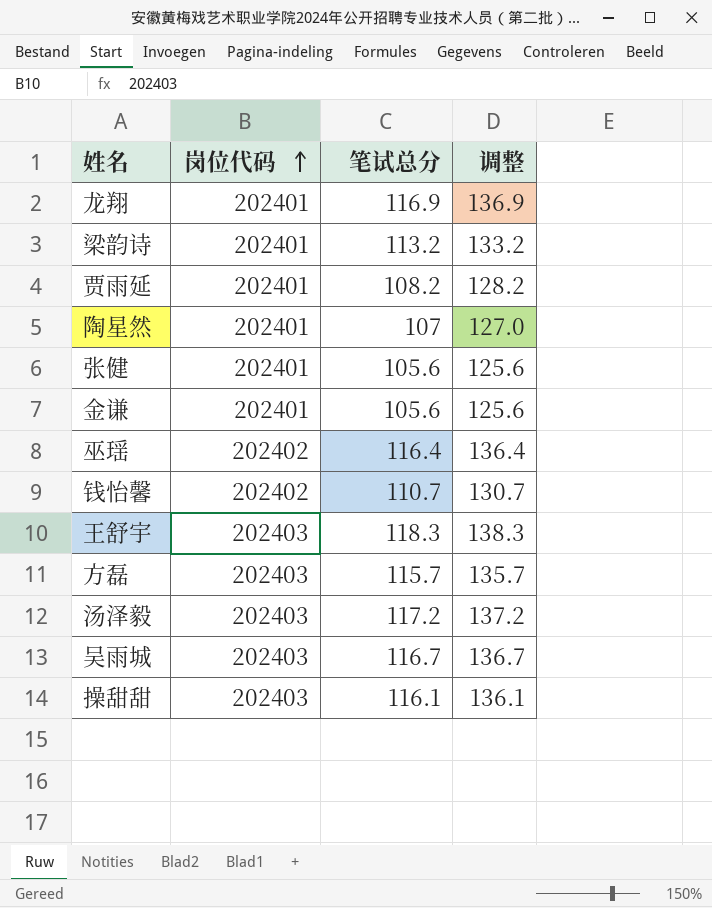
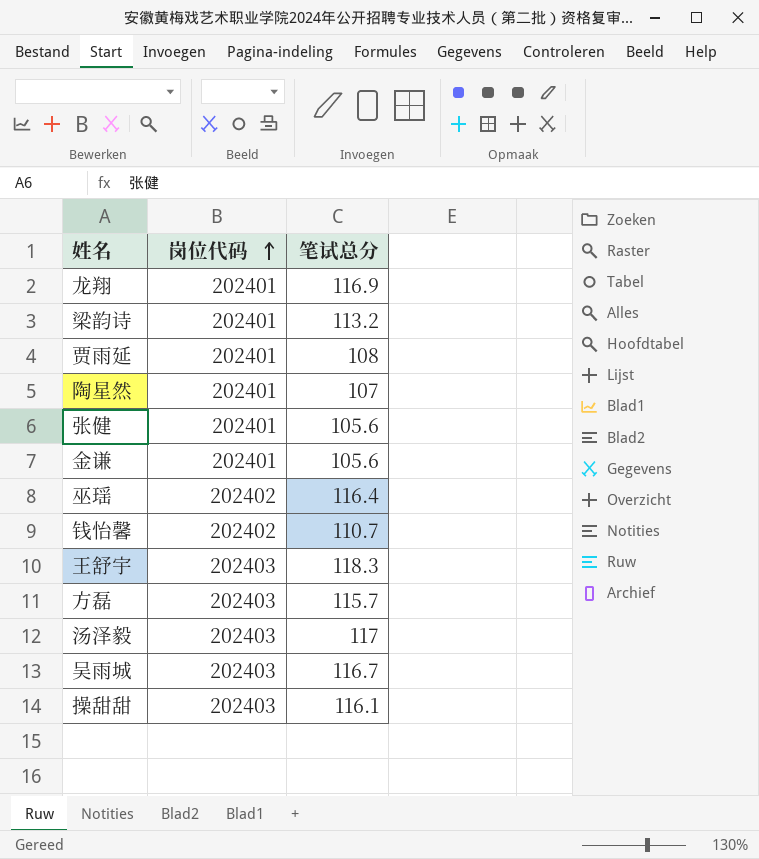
column 调整 | formula: [笔试总分] + 20 -> none
贾雨延 | 笔试总分: 108.2 -> 108
汤泽毅 | 笔试总分: 117.2 -> 117

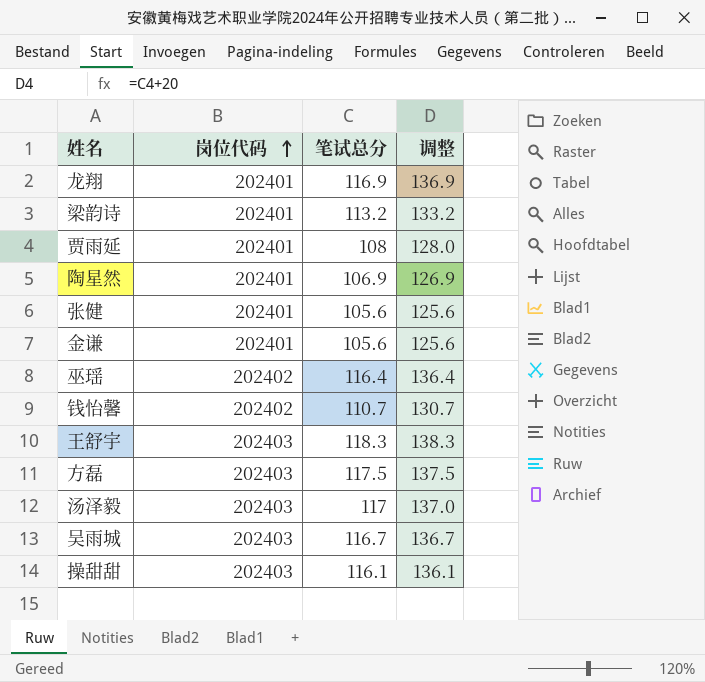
column 调整 | formula: none -> [笔试总分] + 20
陶星然 | 笔试总分: 107 -> 106.9
方磊 | 笔试总分: 115.7 -> 117.5

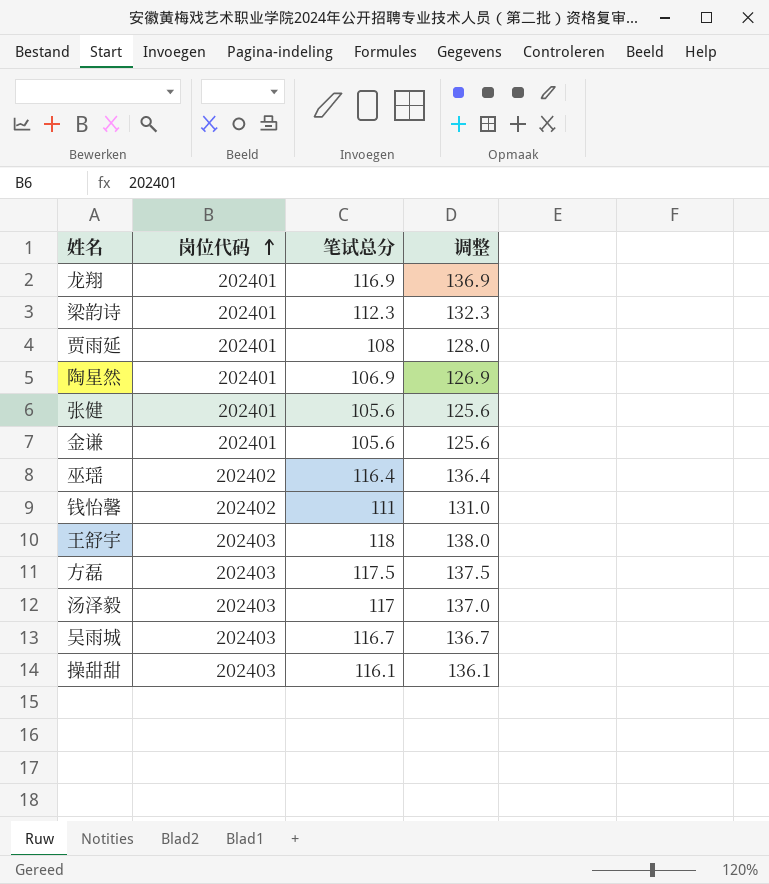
梁韵诗 | 笔试总分: 113.2 -> 112.3
梁韵诗 | 调整: 133.2 -> 132.3
钱怡馨 | 笔试总分: 110.7 -> 111
钱怡馨 | 调整: 130.7 -> 131.0
王舒宇 | 笔试总分: 118.3 -> 118
王舒宇 | 调整: 138.3 -> 138.0

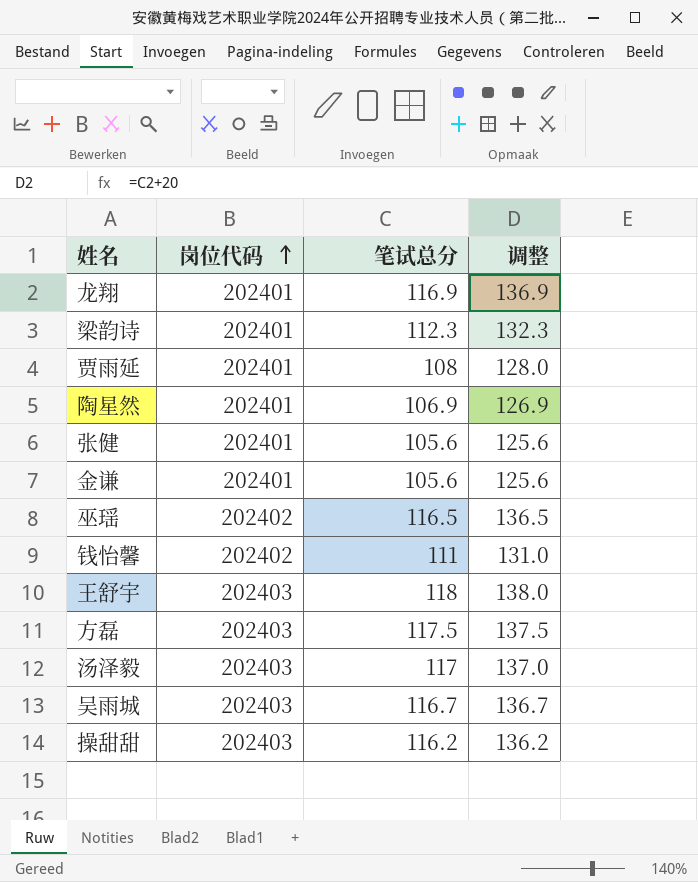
巫瑶 | 笔试总分: 116.4 -> 116.5
巫瑶 | 调整: 136.4 -> 136.5
操甜甜 | 笔试总分: 116.1 -> 116.2
操甜甜 | 调整: 136.1 -> 136.2

